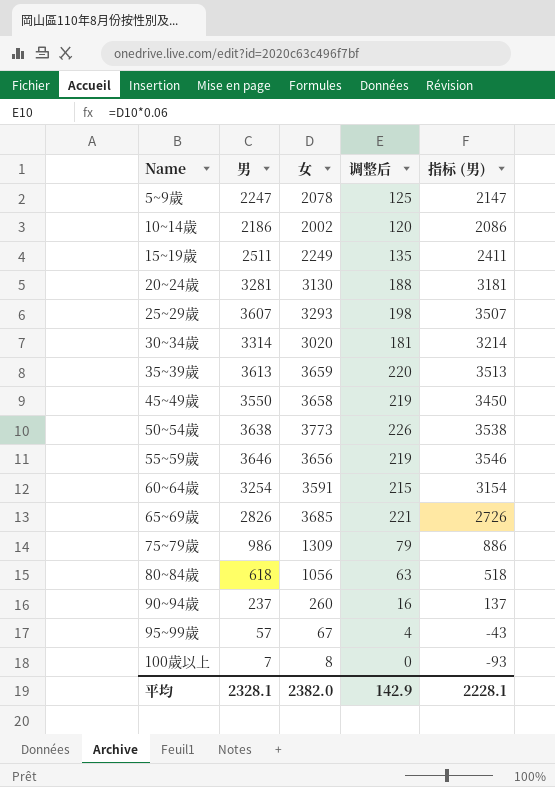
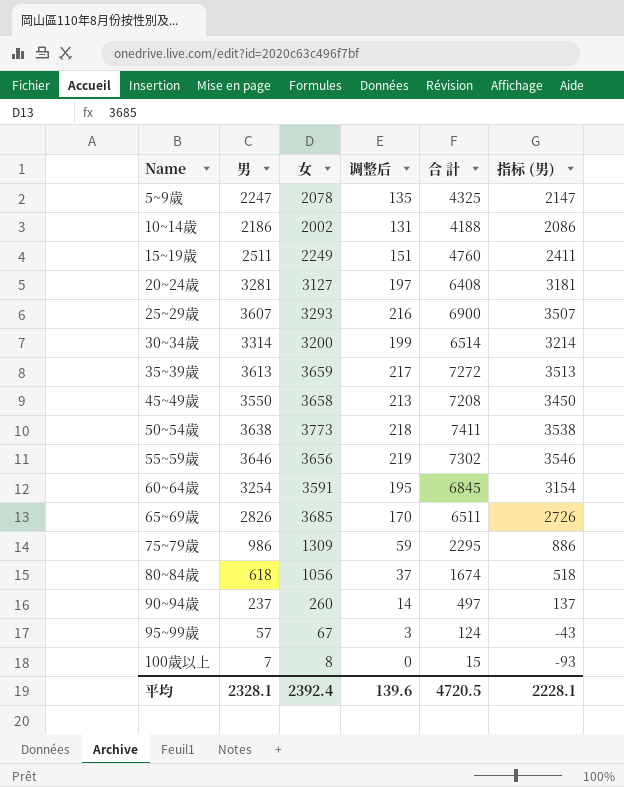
column 调整后 | formula: [女] * 0.06 -> [男] * 0.06
column 合 計 | formula: none -> [男] + [女]
20~24歲 | 女: 3130 -> 3127
30~34歲 | 女: 3020 -> 3200
平均 | 女: 2382.0 -> 2392.4
平均 | 调整后: 142.9 -> 139.6

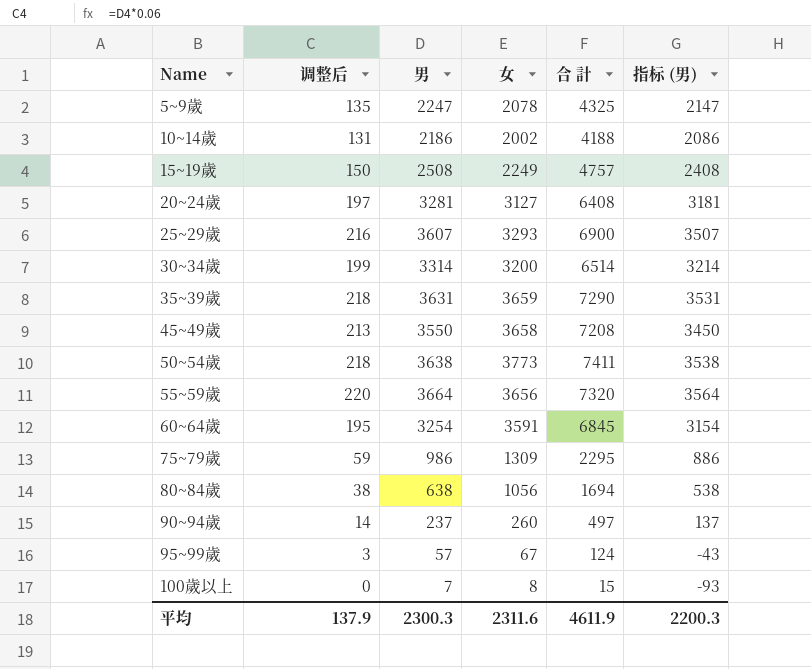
column 调整后 | position: 4 -> 2
row 65~69歲: 2826 | 3685 | 170 | 6511 | 2726 -> none
15~19歲 | 调整后: 151 -> 150
15~19歲 | 男: 2511 -> 2508
15~19歲 | 合 計: 4760 -> 4757
15~19歲 | 指标 (男): 2411 -> 2408
35~39歲 | 调整后: 217 -> 218
35~39歲 | 男: 3613 -> 3631
35~39歲 | 合 計: 7272 -> 7290
35~39歲 | 指标 (男): 3513 -> 3531
55~59歲 | 调整后: 219 -> 220
55~59歲 | 男: 3646 -> 3664
55~59歲 | 合 計: 7302 -> 7320
55~59歲 | 指标 (男): 3546 -> 3564
80~84歲 | 调整后: 37 -> 38
80~84歲 | 男: 618 -> 638
80~84歲 | 合 計: 1674 -> 1694
80~84歲 | 指标 (男): 518 -> 538
平均 | 调整后: 139.6 -> 137.9
平均 | 男: 2328.1 -> 2300.3
平均 | 女: 2392.4 -> 2311.6
平均 | 合 計: 4720.5 -> 4611.9
平均 | 指标 (男): 2228.1 -> 2200.3

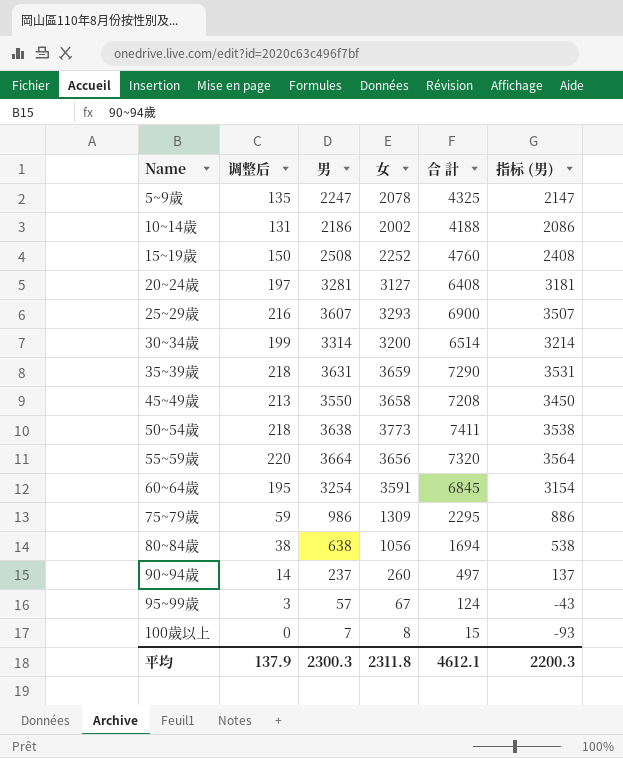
15~19歲 | 女: 2249 -> 2252
15~19歲 | 合 計: 4757 -> 4760
平均 | 女: 2311.6 -> 2311.8
平均 | 合 計: 4611.9 -> 4612.1

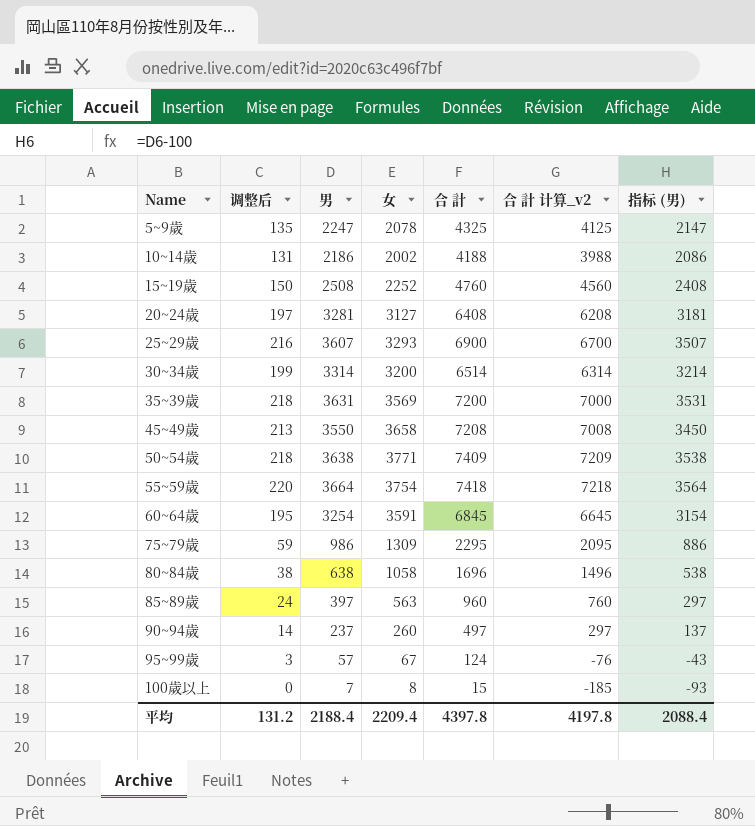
column 合 計 计算_v2 | formula: none -> [合 計] - 200
35~39歲 | 女: 3659 -> 3569
35~39歲 | 合 計: 7290 -> 7200
50~54歲 | 女: 3773 -> 3771
50~54歲 | 合 計: 7411 -> 7409
55~59歲 | 女: 3656 -> 3754
55~59歲 | 合 計: 7320 -> 7418
80~84歲 | 女: 1056 -> 1058
80~84歲 | 合 計: 1694 -> 1696
row 85~89歲: none -> 24 | 397 | 563 | 960 | 760 | 297
平均 | 调整后: 137.9 -> 131.2
平均 | 男: 2300.3 -> 2188.4
平均 | 女: 2311.8 -> 2209.4
平均 | 合 計: 4612.1 -> 4397.8
平均 | 指标 (男): 2200.3 -> 2088.4

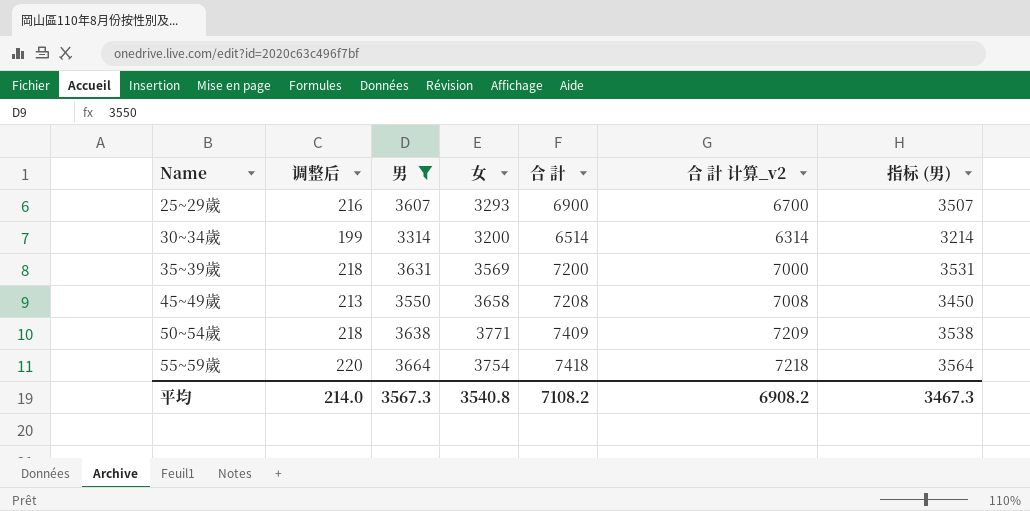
filter: none -> 男 >= 3314
平均 | 调整后: 131.2 -> 214.0
平均 | 男: 2188.4 -> 3567.3
平均 | 女: 2209.4 -> 3540.8
平均 | 合 計: 4397.8 -> 7108.2
平均 | 合 計 计算_v2: 4197.8 -> 6908.2
平均 | 指标 (男): 2088.4 -> 3467.3

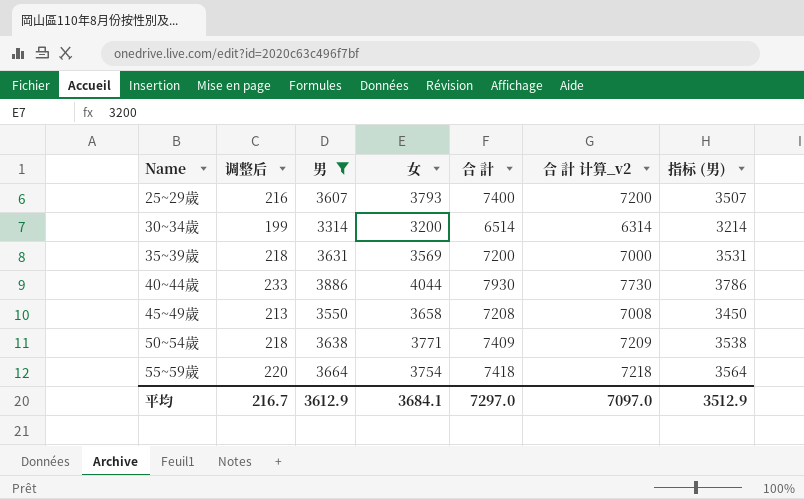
25~29歲 | 女: 3293 -> 3793
25~29歲 | 合 計: 6900 -> 7400
25~29歲 | 合 計 计算_v2: 6700 -> 7200
row 40~44歲: none -> 233 | 3886 | 4044 | 7930 | 7730 | 3786
平均 | 调整后: 214.0 -> 216.7
平均 | 男: 3567.3 -> 3612.9
平均 | 女: 3540.8 -> 3684.1
平均 | 合 計: 7108.2 -> 7297.0
平均 | 合 計 计算_v2: 6908.2 -> 7097.0
平均 | 指标 (男): 3467.3 -> 3512.9

